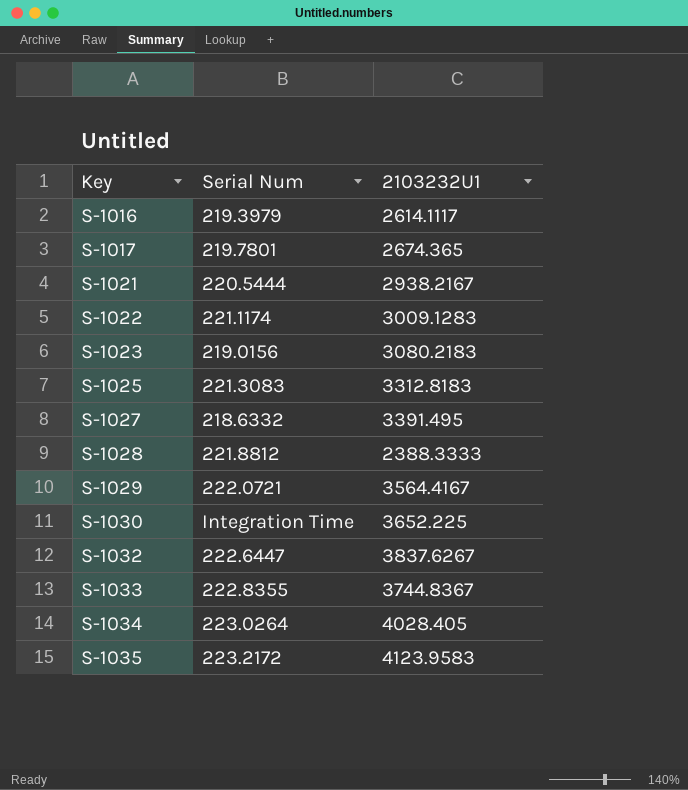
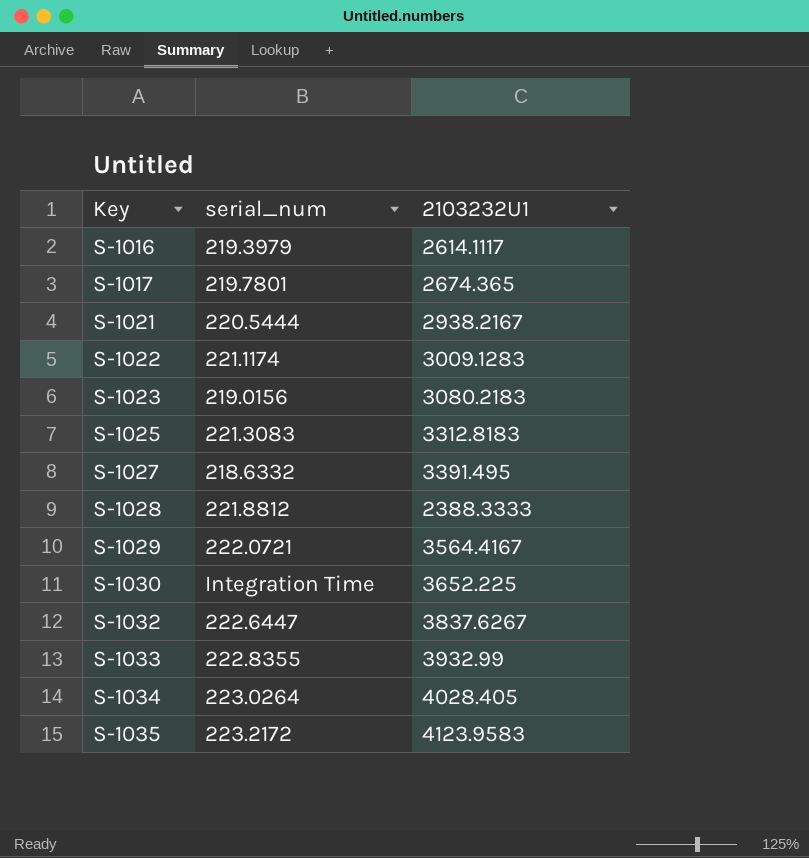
column name: Serial Num -> serial_num
S-1033 | 2103232U1: 3744.8367 -> 3932.99

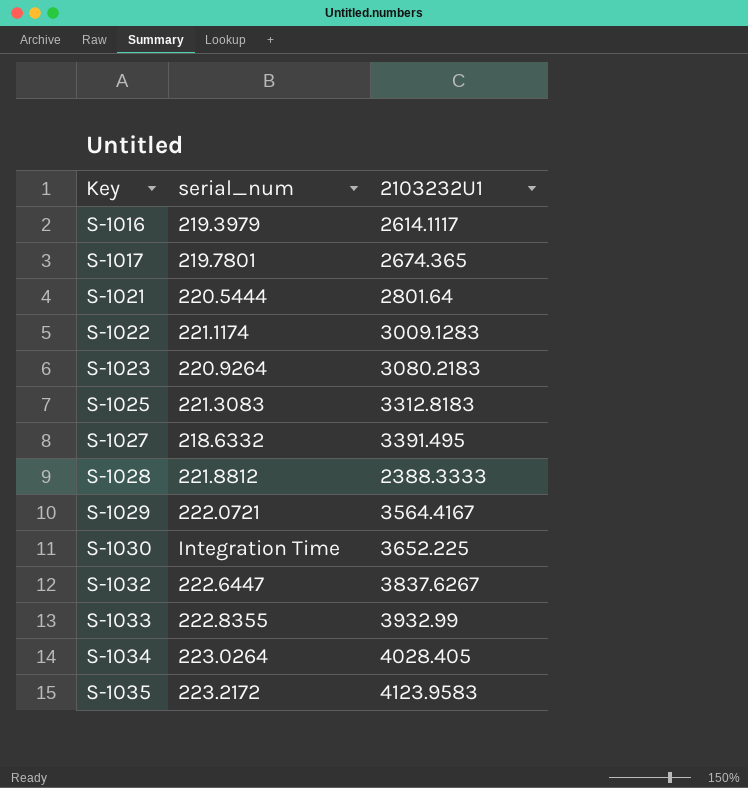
S-1021 | 2103232U1: 2938.2167 -> 2801.64
S-1023 | serial_num: 219.0156 -> 220.9264

